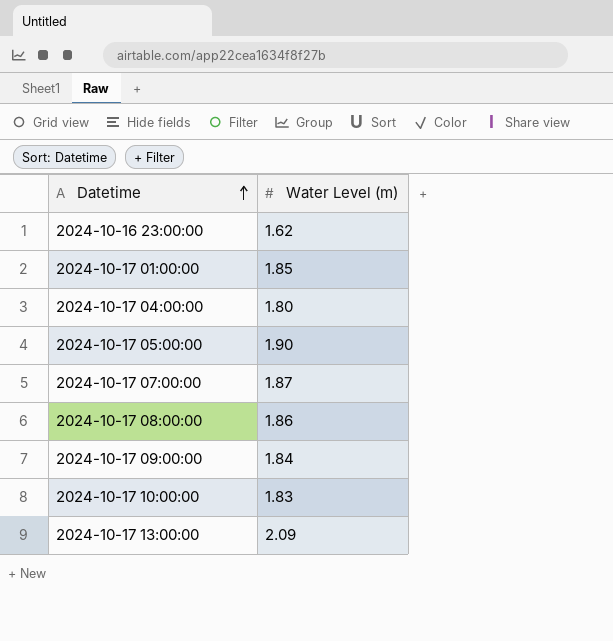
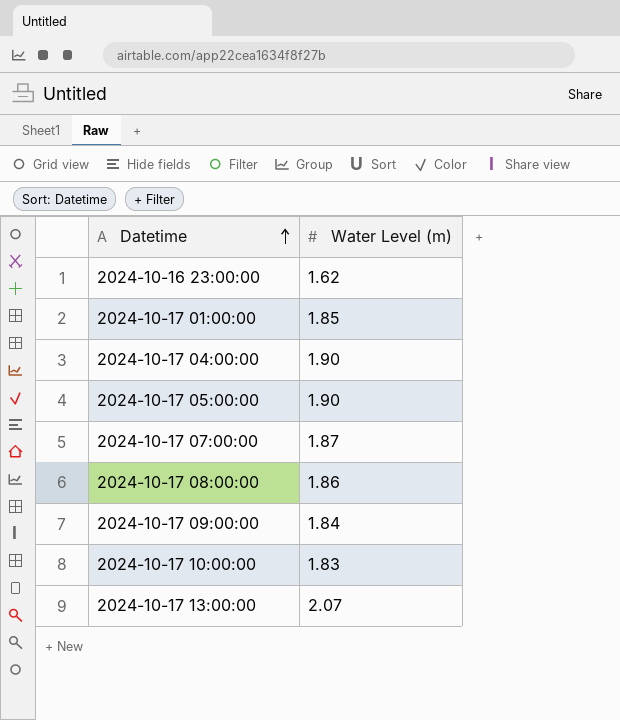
2024-10-17 04:00:00 | Water Level (m): 1.80 -> 1.90
2024-10-17 13:00:00 | Water Level (m): 2.09 -> 2.07

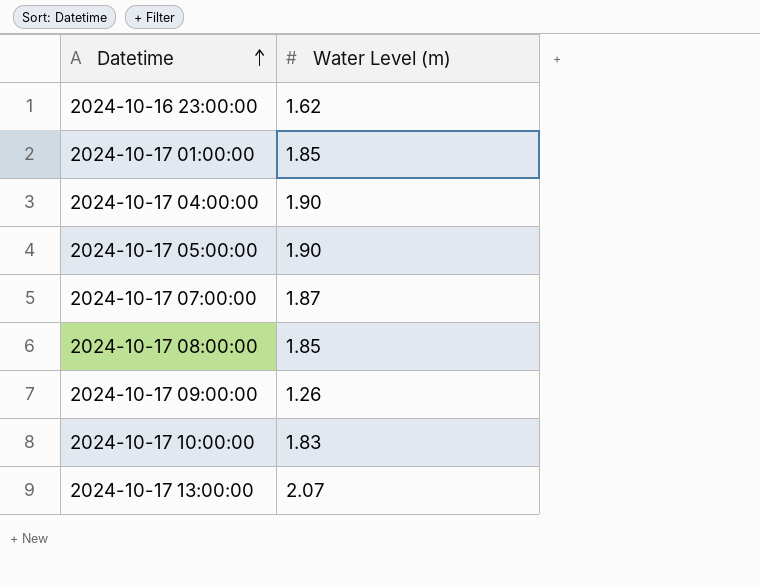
2024-10-17 08:00:00 | Water Level (m): 1.86 -> 1.85
2024-10-17 09:00:00 | Water Level (m): 1.84 -> 1.26

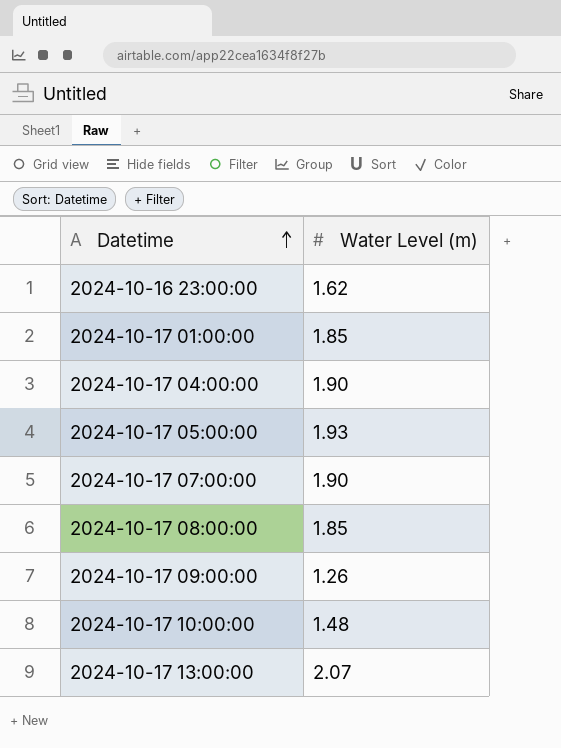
2024-10-17 05:00:00 | Water Level (m): 1.90 -> 1.93
2024-10-17 07:00:00 | Water Level (m): 1.87 -> 1.90
2024-10-17 10:00:00 | Water Level (m): 1.83 -> 1.48

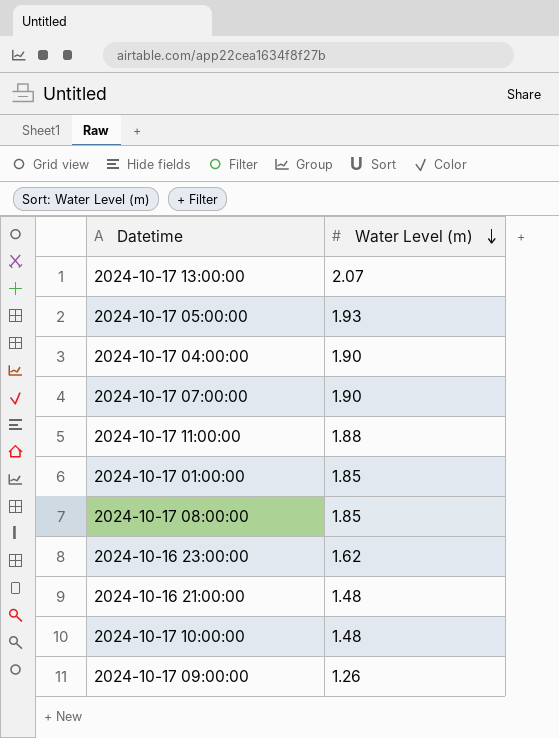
row order: Datetime ascending -> Water Level (m) descending
row 2024-10-17 11:00:00: none -> 1.88
row 2024-10-16 21:00:00: none -> 1.48

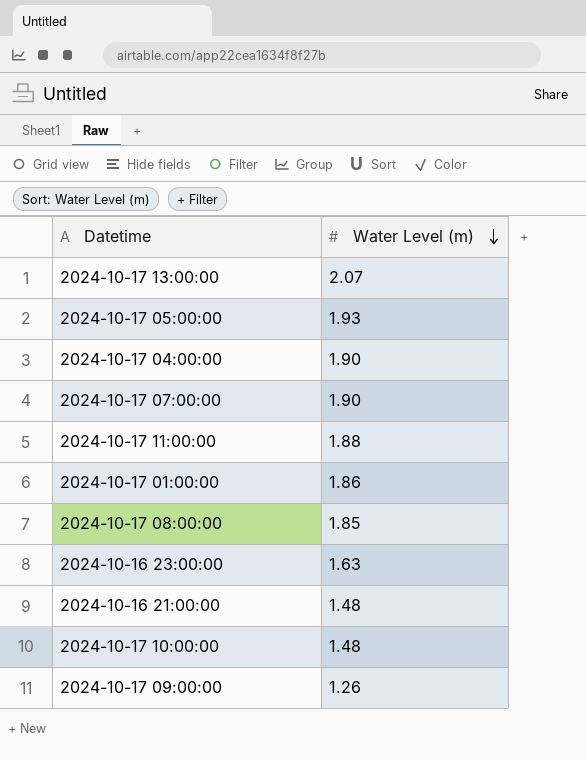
2024-10-17 01:00:00 | Water Level (m): 1.85 -> 1.86
2024-10-16 23:00:00 | Water Level (m): 1.62 -> 1.63

